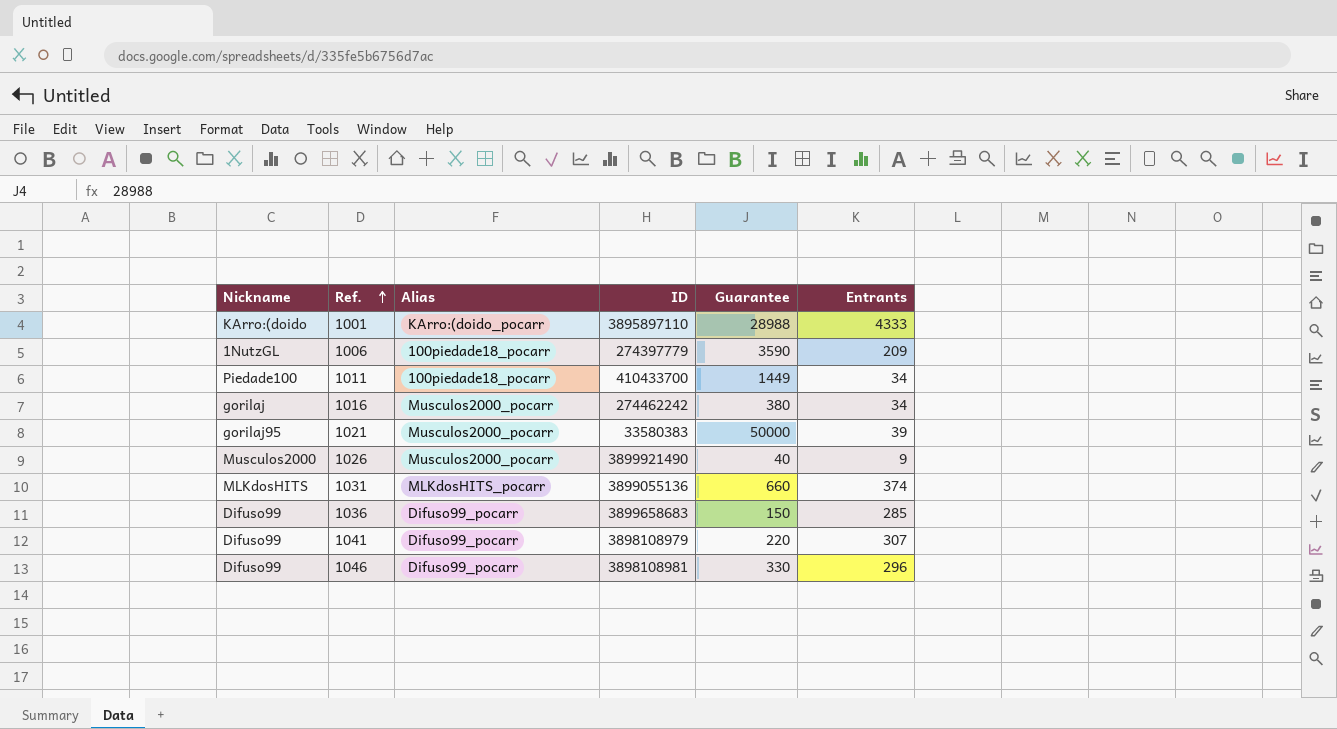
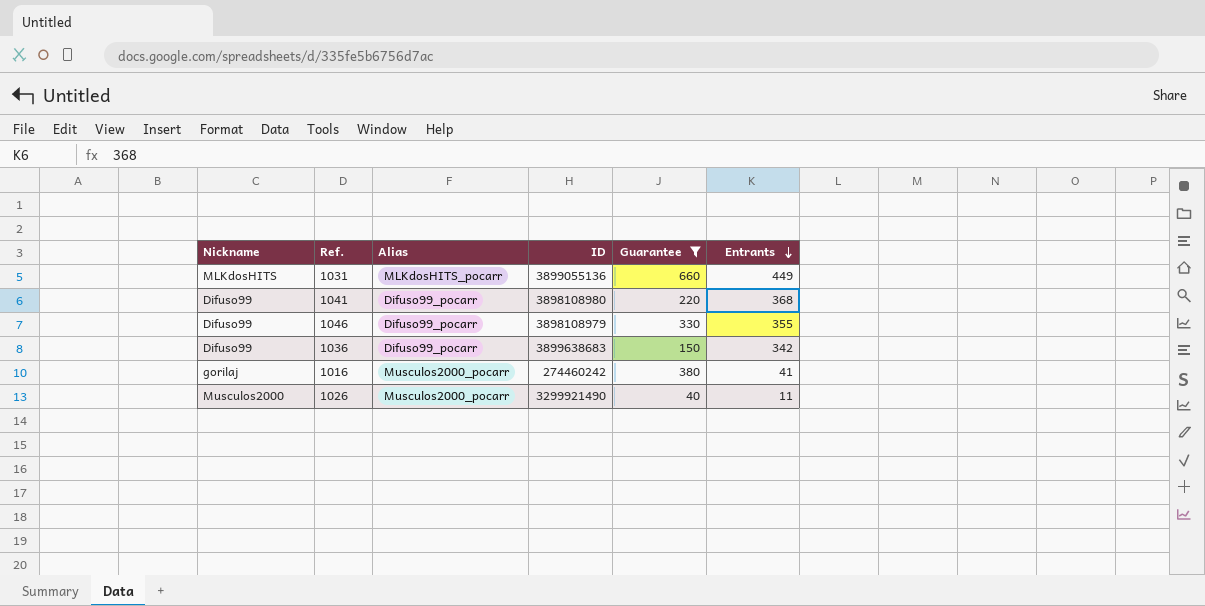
filter: none -> Guarantee <= 660
row order: Ref. ascending -> Entrants descending
1031 | Entrants: 374 -> 449
1041 | ID: 3898108979 -> 3898108980
1041 | Entrants: 307 -> 368
1046 | ID: 3898108981 -> 3898108979
1046 | Entrants: 296 -> 355
1036 | ID: 3899658683 -> 3899638683
1036 | Entrants: 285 -> 342
1016 | ID: 274462242 -> 274460242
1016 | Entrants: 34 -> 41
1026 | ID: 3899921490 -> 3299921490
1026 | Entrants: 9 -> 11

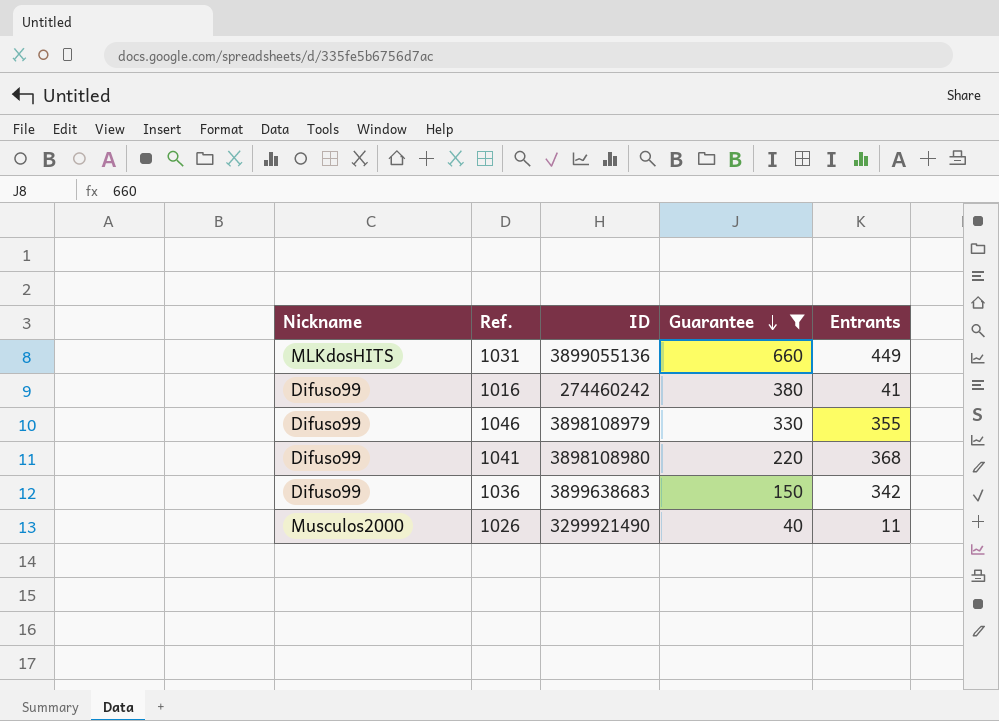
row order: Entrants descending -> Guarantee descending
column Alias | position: 3 -> none
1016 | Nickname: gorilaj -> Difuso99

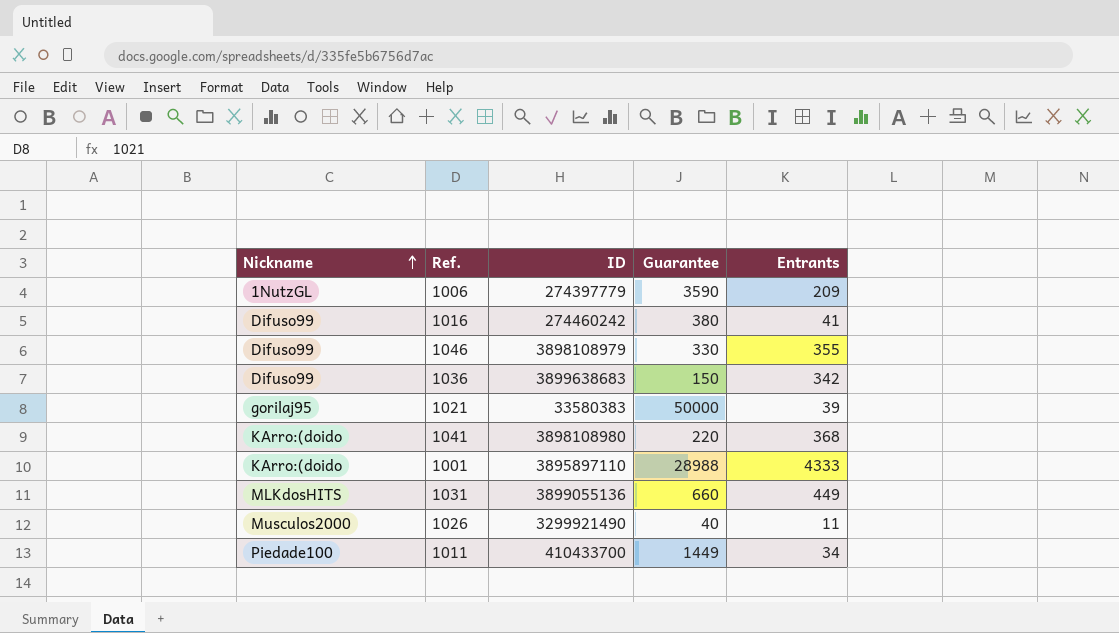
filter: Guarantee <= 660 -> none
row order: Guarantee descending -> Nickname ascending
1041 | Nickname: Difuso99 -> KArro:(doido

